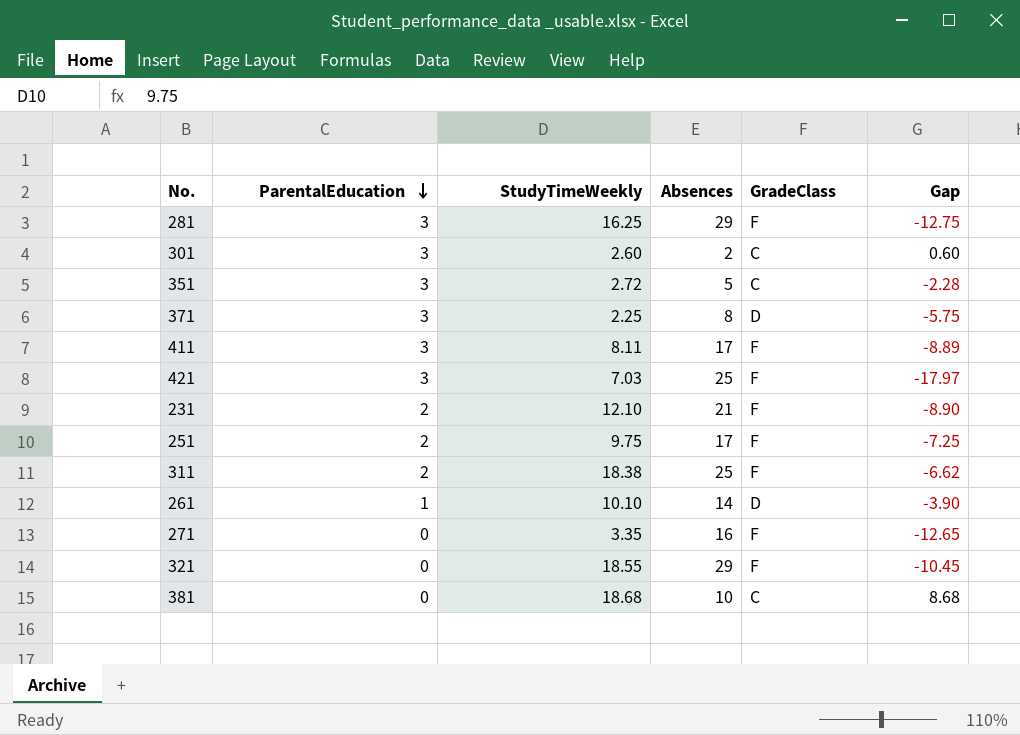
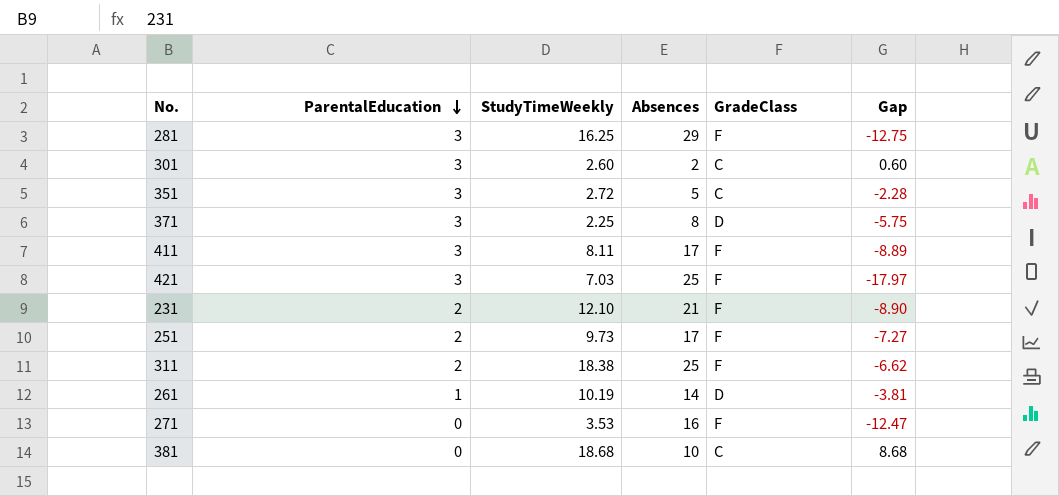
row 321: 0 | 18.55 | 29 | F | -10.45 -> none
251 | StudyTimeWeekly: 9.75 -> 9.73
251 | Gap: -7.25 -> -7.27
261 | StudyTimeWeekly: 10.10 -> 10.19
261 | Gap: -3.90 -> -3.81
271 | StudyTimeWeekly: 3.35 -> 3.53
271 | Gap: -12.65 -> -12.47

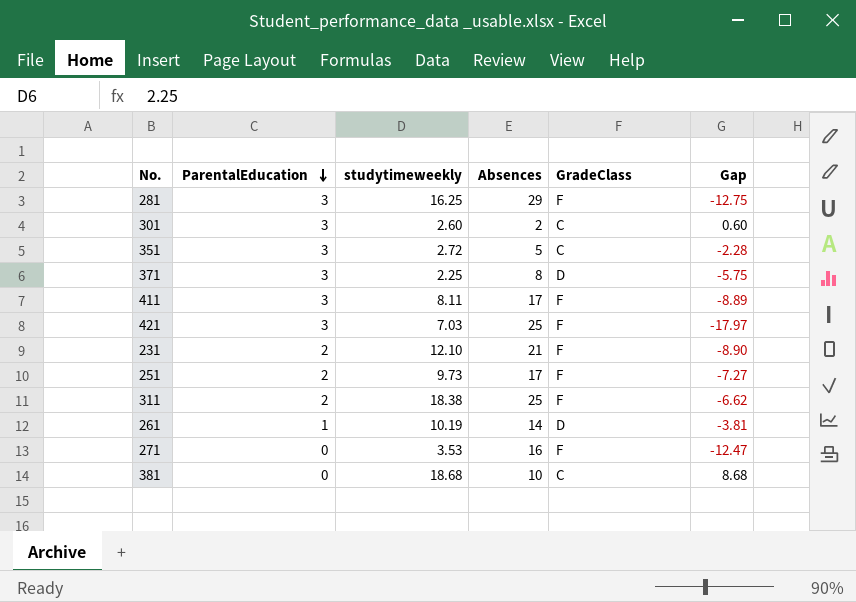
column name: StudyTimeWeekly -> studytimeweekly

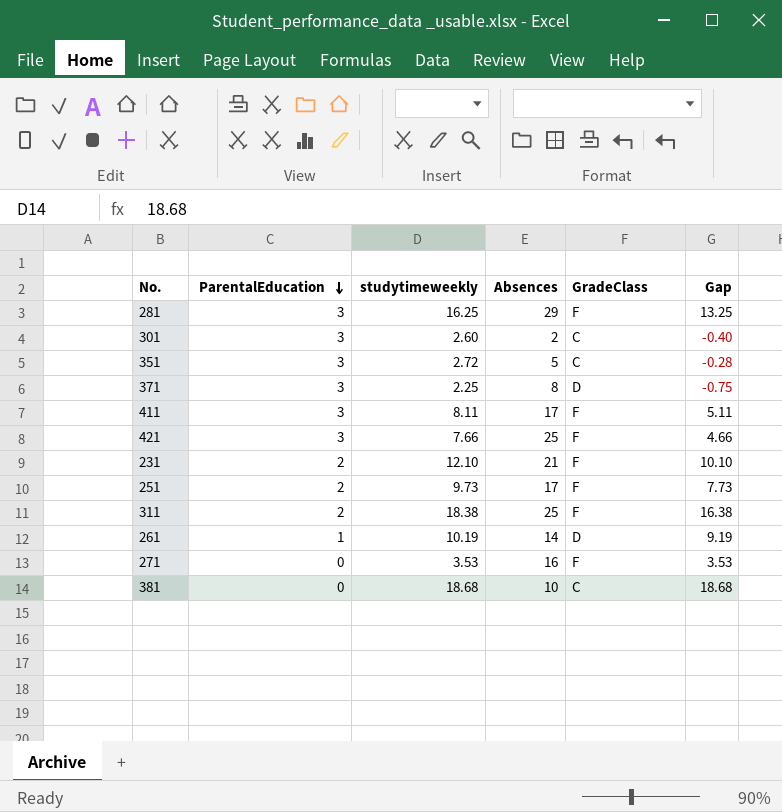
column Gap | formula: [studytimeweekly] - [Absences] -> [studytimeweekly] - [ParentalEducation]
421 | studytimeweekly: 7.03 -> 7.66

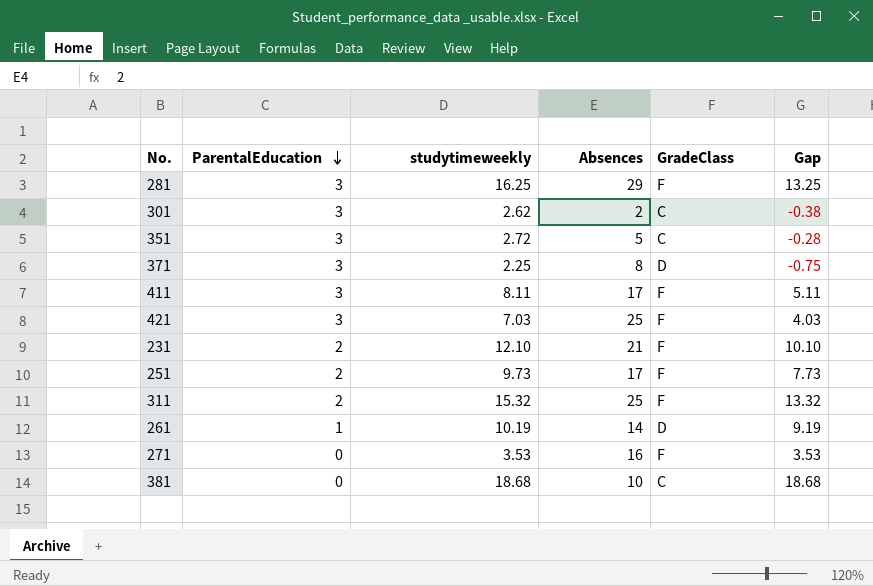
301 | studytimeweekly: 2.60 -> 2.62
301 | Gap: -0.40 -> -0.38
421 | studytimeweekly: 7.66 -> 7.03
421 | Gap: 4.66 -> 4.03
311 | studytimeweekly: 18.38 -> 15.32
311 | Gap: 16.38 -> 13.32

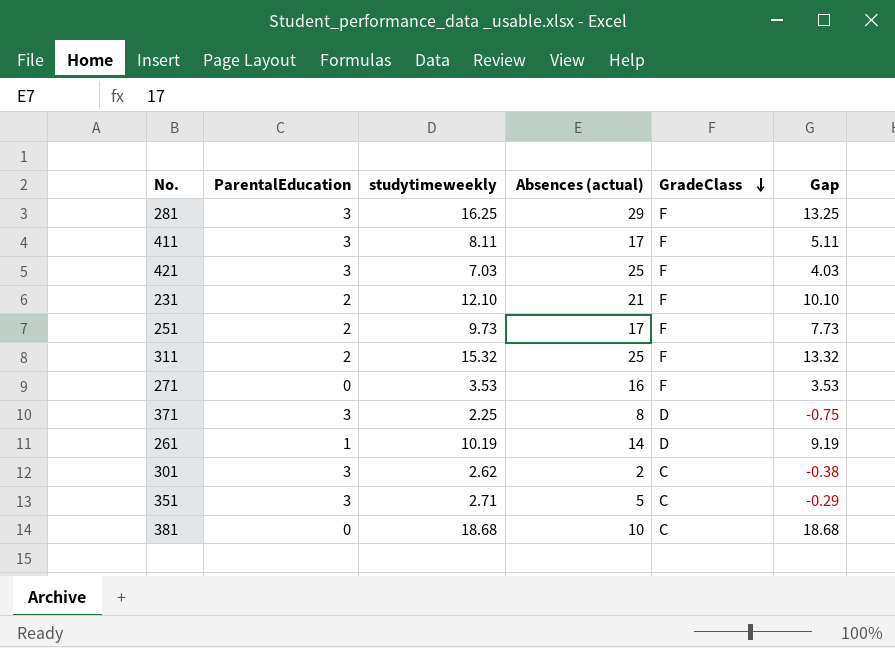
row order: ParentalEducation descending -> GradeClass descending
column name: Absences -> Absences (actual)
351 | studytimeweekly: 2.72 -> 2.71
351 | Gap: -0.28 -> -0.29

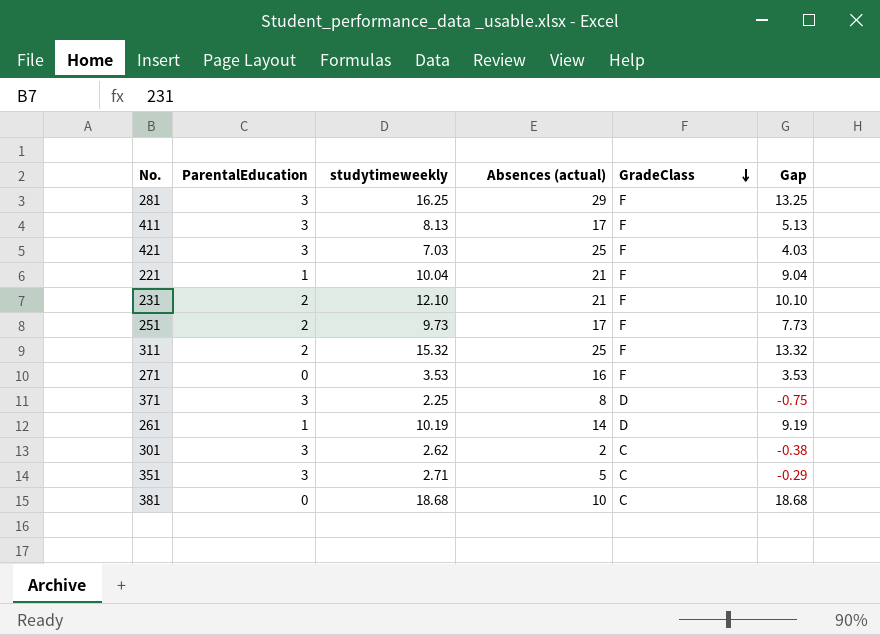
411 | studytimeweekly: 8.11 -> 8.13
411 | Gap: 5.11 -> 5.13
row 221: none -> 1 | 10.04 | 21 | F | 9.04

